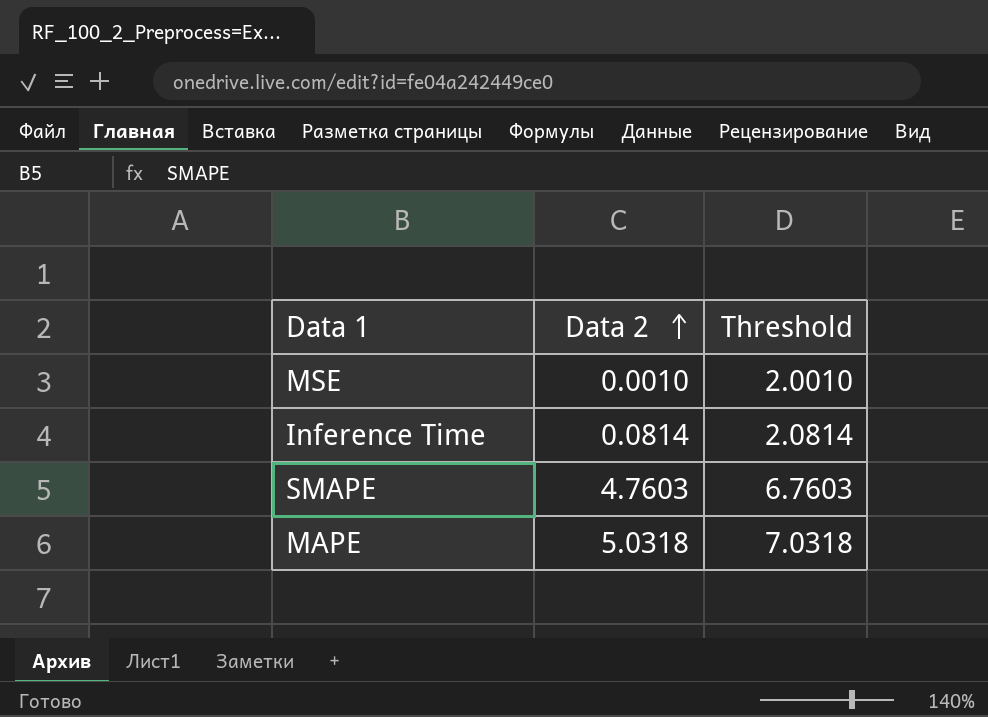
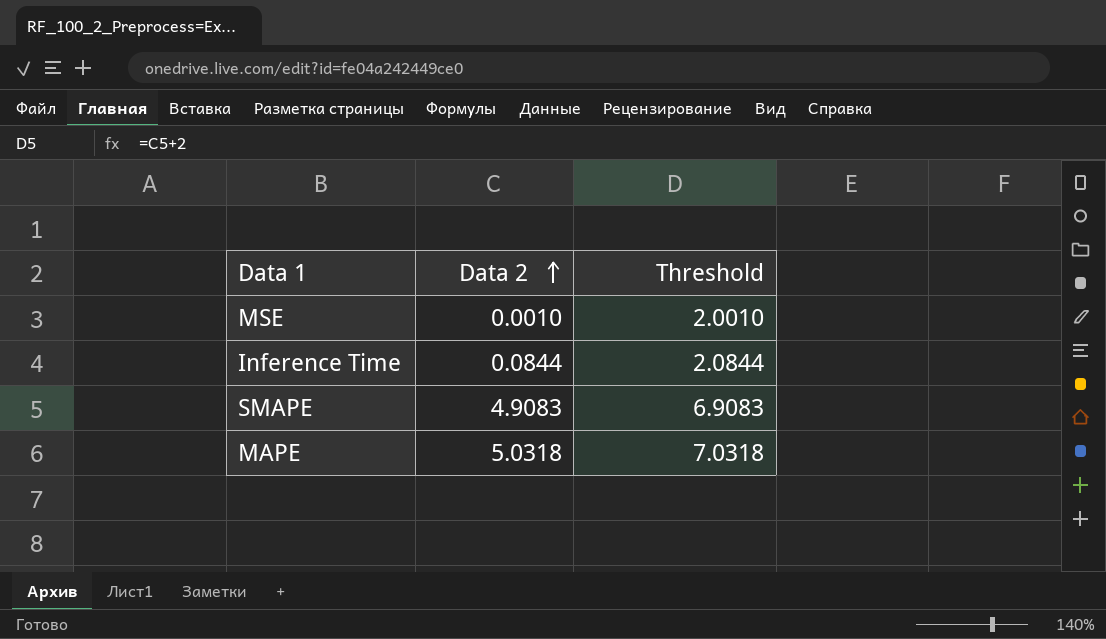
Inference Time | Data 2: 0.0814 -> 0.0844
Inference Time | Threshold: 2.0814 -> 2.0844
SMAPE | Data 2: 4.7603 -> 4.9083
SMAPE | Threshold: 6.7603 -> 6.9083

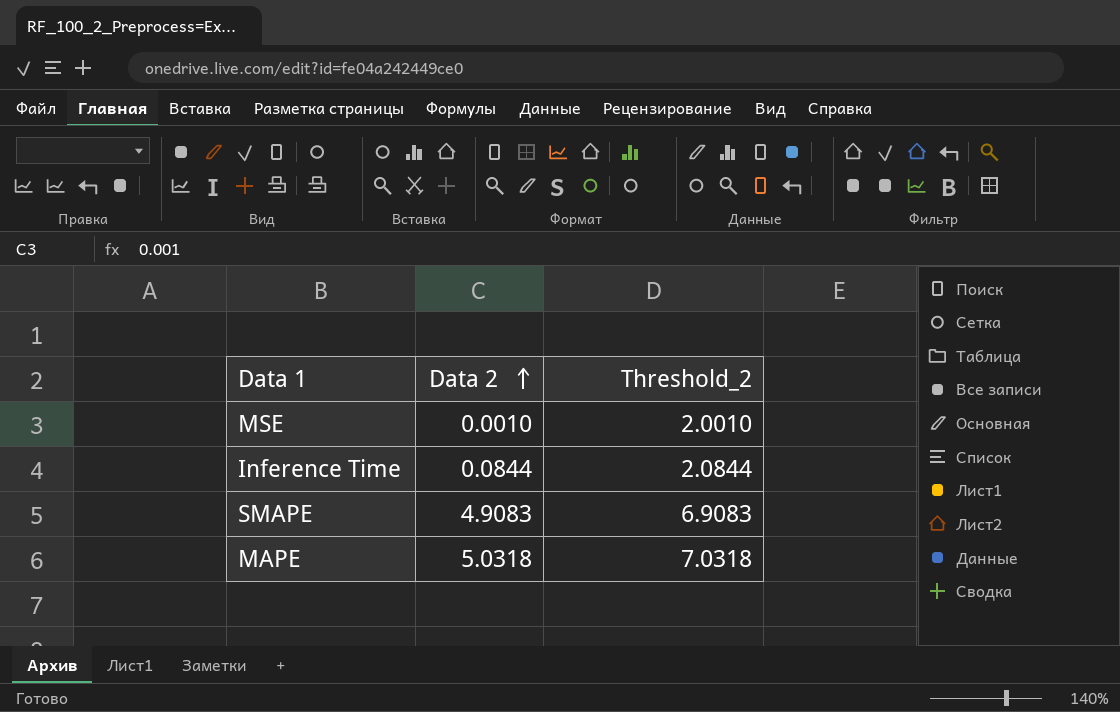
column name: Threshold -> Threshold_2

